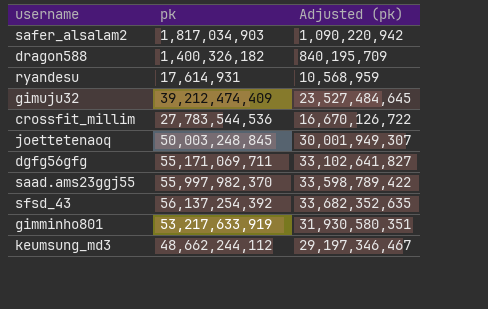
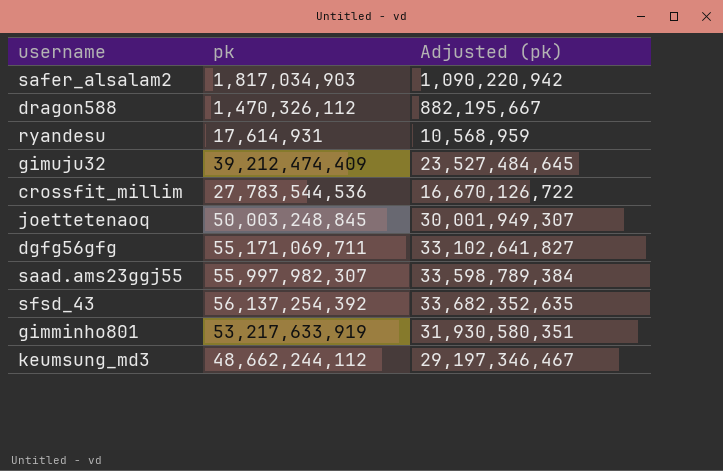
dragon588 | pk: 1,400,326,182 -> 1,470,326,112
dragon588 | Adjusted (pk): 840,195,709 -> 882,195,667
saad.ams23ggj55 | pk: 55,997,982,370 -> 55,997,982,307
saad.ams23ggj55 | Adjusted (pk): 33,598,789,422 -> 33,598,789,384

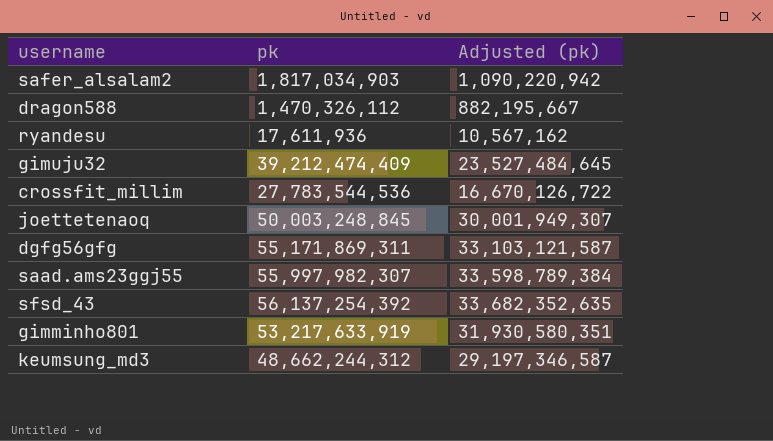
ryandesu | pk: 17,614,931 -> 17,611,936
ryandesu | Adjusted (pk): 10,568,959 -> 10,567,162
dgfg56gfg | pk: 55,171,069,711 -> 55,171,869,311
dgfg56gfg | Adjusted (pk): 33,102,641,827 -> 33,103,121,587
keumsung_md3 | pk: 48,662,244,112 -> 48,662,244,312
keumsung_md3 | Adjusted (pk): 29,197,346,467 -> 29,197,346,587

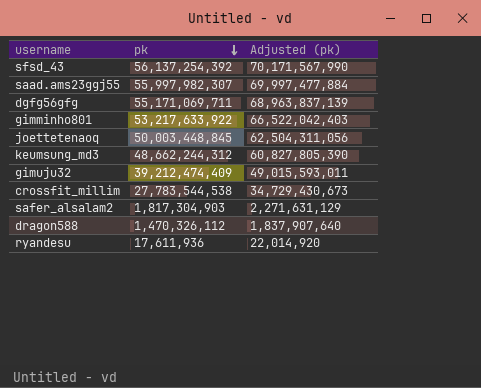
row order: none -> pk descending
column Adjusted (pk) | formula: [pk] * 0.6 -> [pk] * 1.25
dgfg56gfg | pk: 55,171,869,311 -> 55,171,069,711
gimminho801 | pk: 53,217,633,919 -> 53,217,633,922
joettetenaoq | pk: 50,003,248,845 -> 50,003,448,845
crossfit_millim | pk: 27,783,544,536 -> 27,783,544,538
safer_alsalam2 | pk: 1,817,034,903 -> 1,817,304,903

